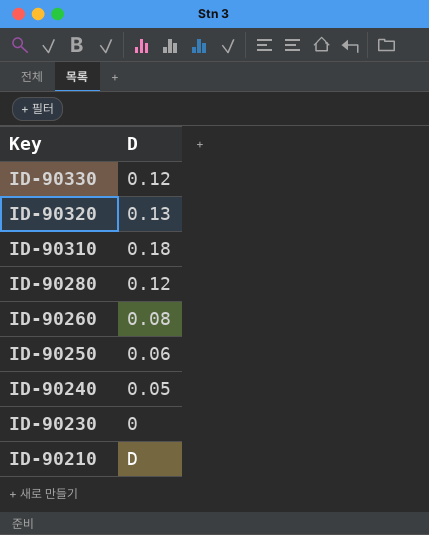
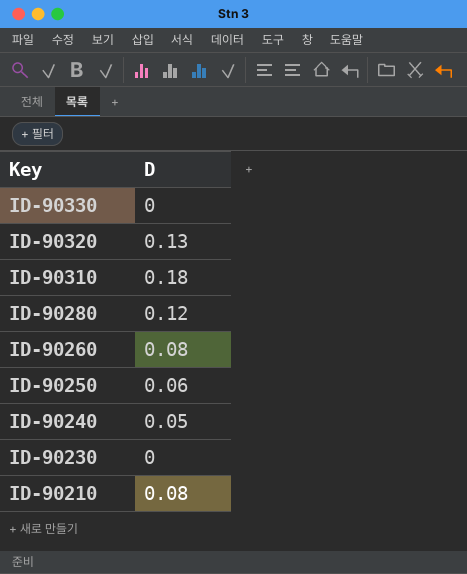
ID-90330 | D: 0.12 -> 0
ID-90210 | D: D -> 0.08

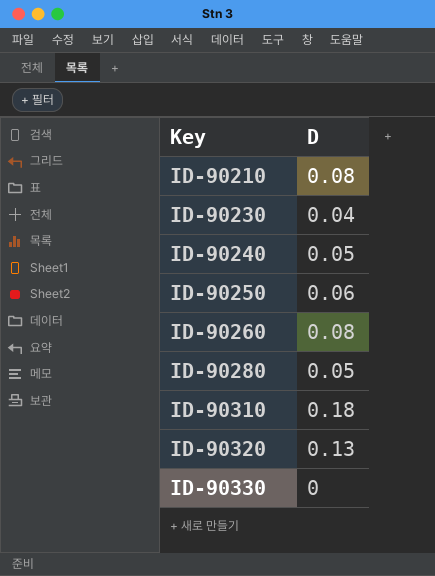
row order: Key descending -> Key ascending
ID-90230 | D: 0 -> 0.04
ID-90280 | D: 0.12 -> 0.05

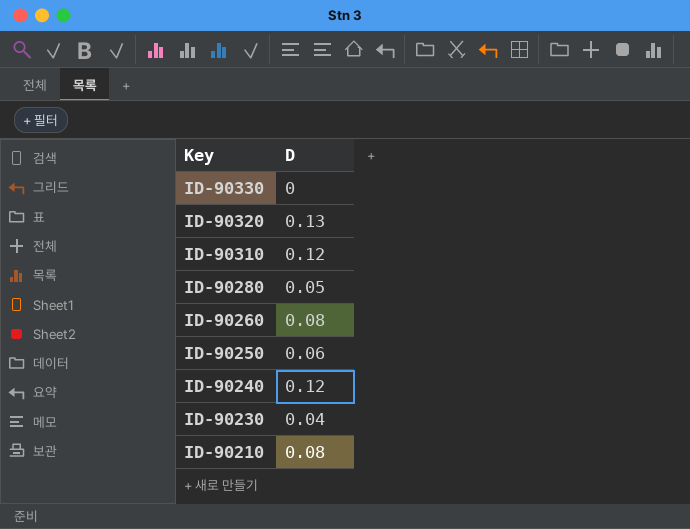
row order: Key ascending -> Key descending
ID-90310 | D: 0.18 -> 0.12
ID-90240 | D: 0.05 -> 0.12

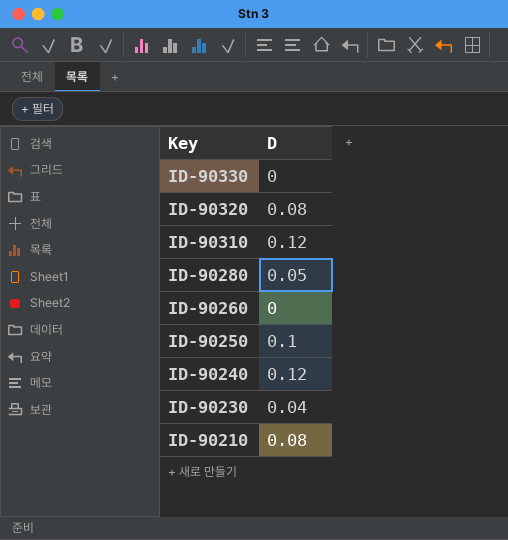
ID-90320 | D: 0.13 -> 0.08
ID-90260 | D: 0.08 -> 0
ID-90250 | D: 0.06 -> 0.1

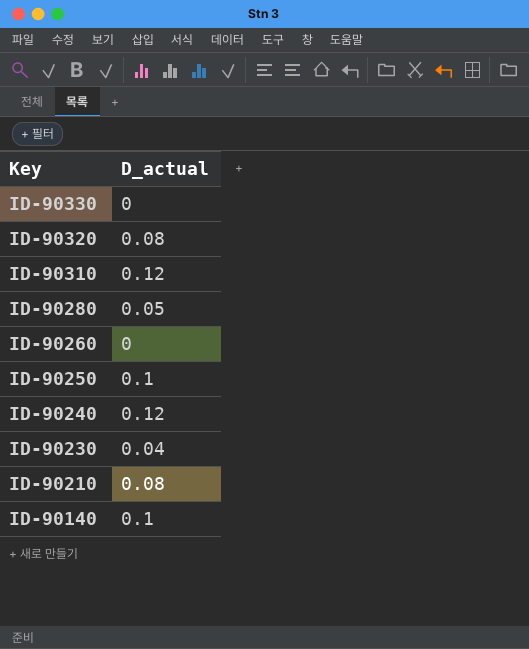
column name: D -> D_actual
row ID-90140: none -> 0.1

